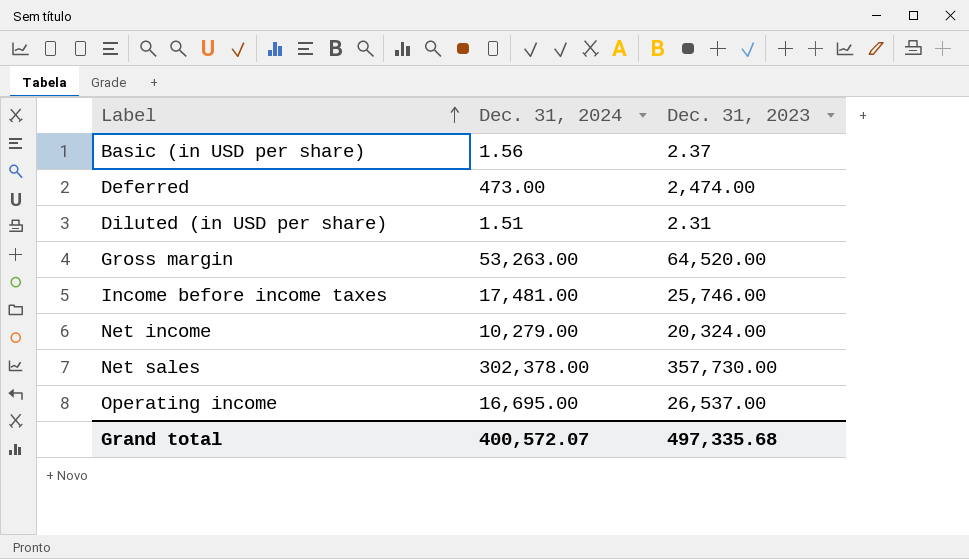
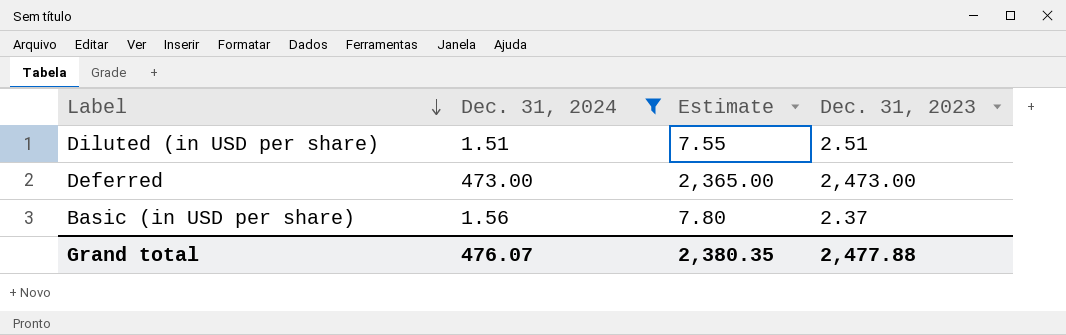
filter: none -> Dec. 31, 2024 <= 473.00
row order: Label ascending -> Label descending
column Estimate | formula: none -> [Dec. 31, 2024] * 5
Diluted (in USD per share) | Dec. 31, 2023: 2.31 -> 2.51
Deferred | Dec. 31, 2023: 2,474.00 -> 2,473.00
Grand total | Dec. 31, 2024: 400,572.07 -> 476.07
Grand total | Dec. 31, 2023: 497,335.68 -> 2,477.88

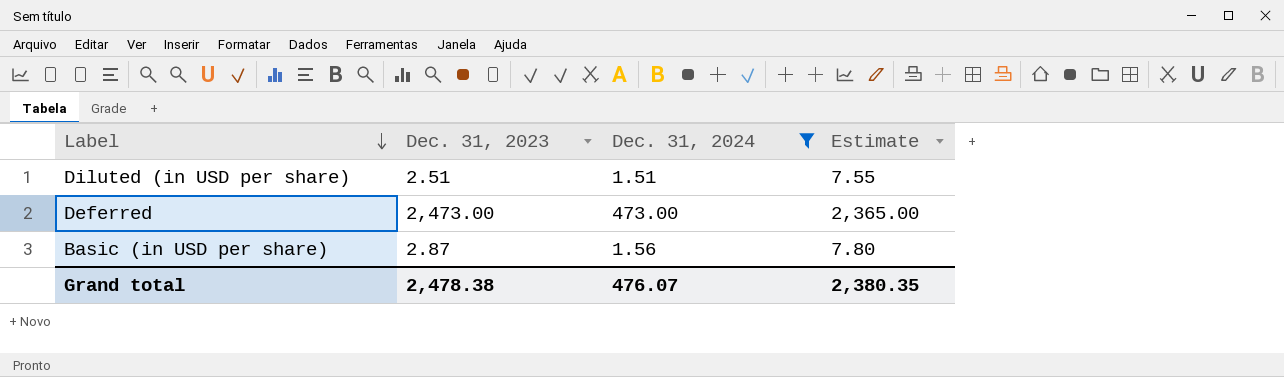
column Dec. 31, 2023 | position: 4 -> 2
Basic (in USD per share) | Dec. 31, 2023: 2.37 -> 2.87
Grand total | Dec. 31, 2023: 2,477.88 -> 2,478.38

